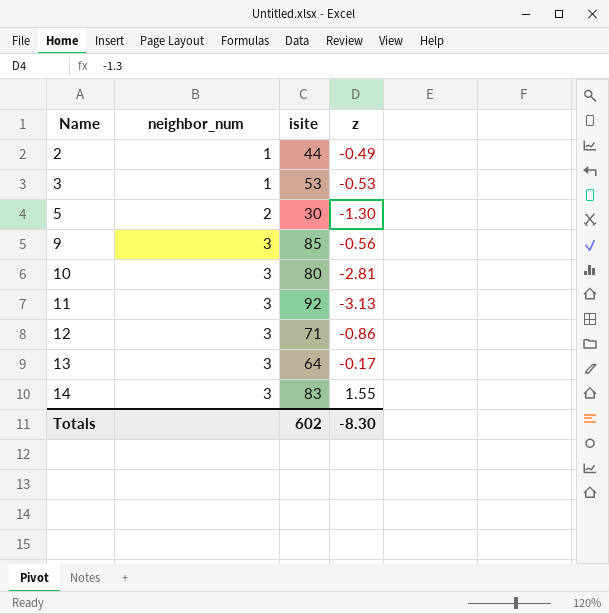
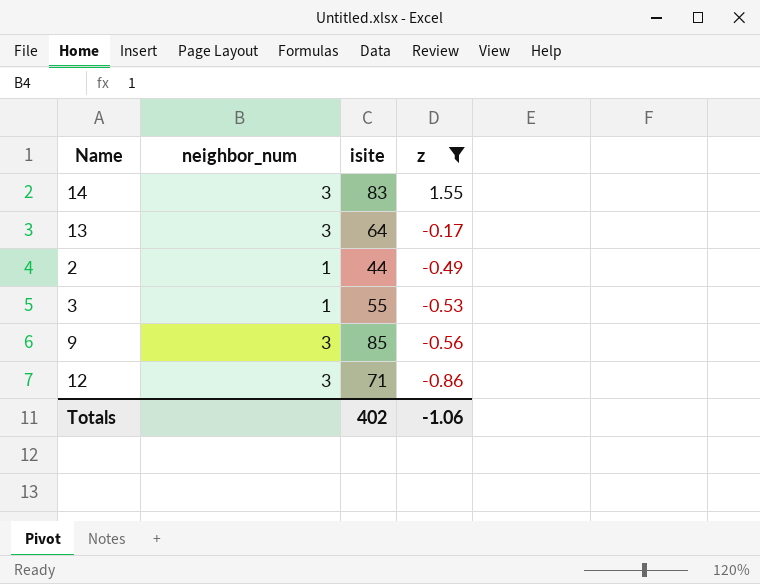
filter: none -> z >= -0.86
row order: Name ascending -> z descending
3 | isite: 53 -> 55
Totals | isite: 602 -> 402
Totals | z: -8.30 -> -1.06

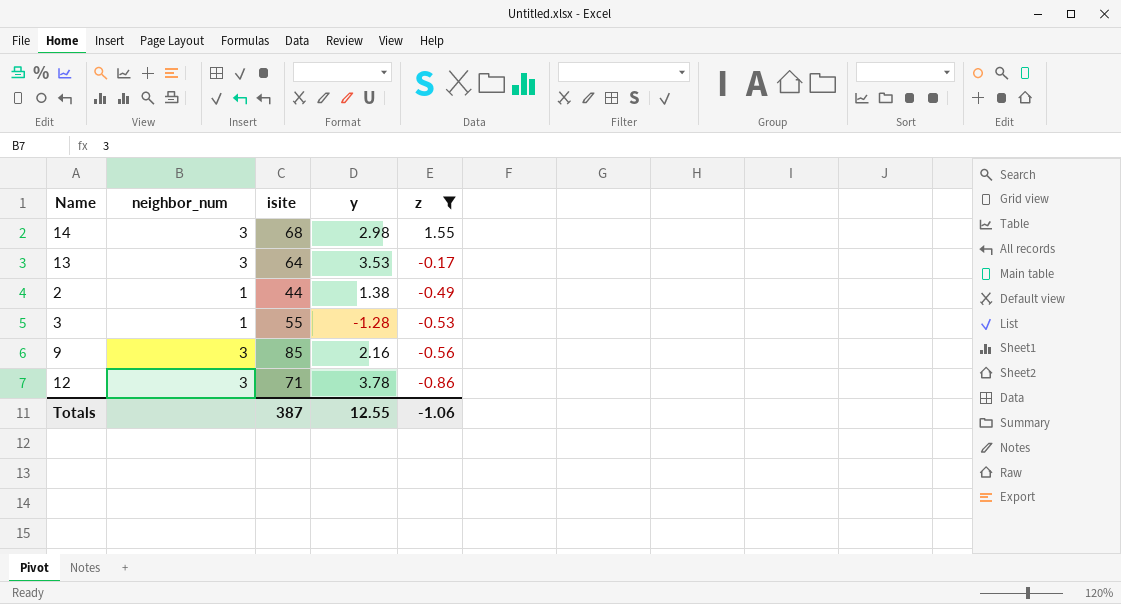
column y | position: none -> 4
14 | isite: 83 -> 68
Totals | isite: 402 -> 387

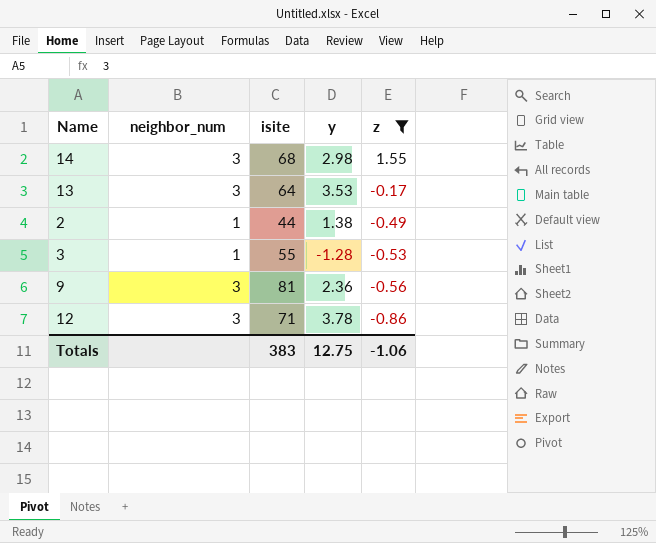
9 | isite: 85 -> 81
9 | y: 2.16 -> 2.36
Totals | isite: 387 -> 383
Totals | y: 12.55 -> 12.75

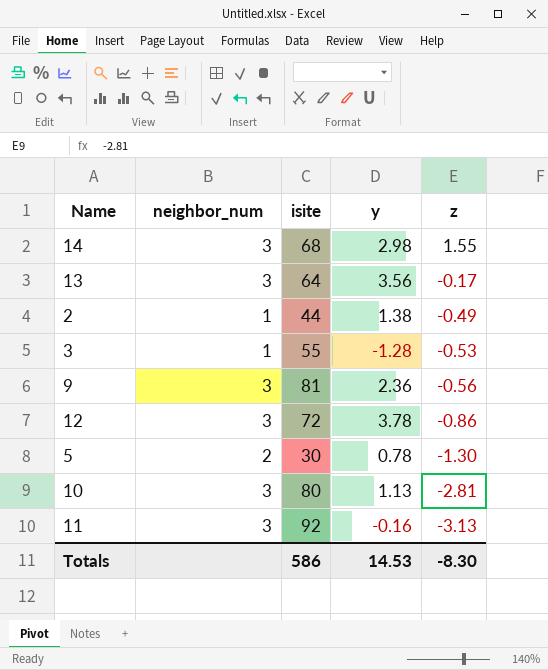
filter: z >= -0.86 -> none
13 | y: 3.53 -> 3.56
12 | isite: 71 -> 72
Totals | isite: 383 -> 586
Totals | y: 12.75 -> 14.53
Totals | z: -1.06 -> -8.30

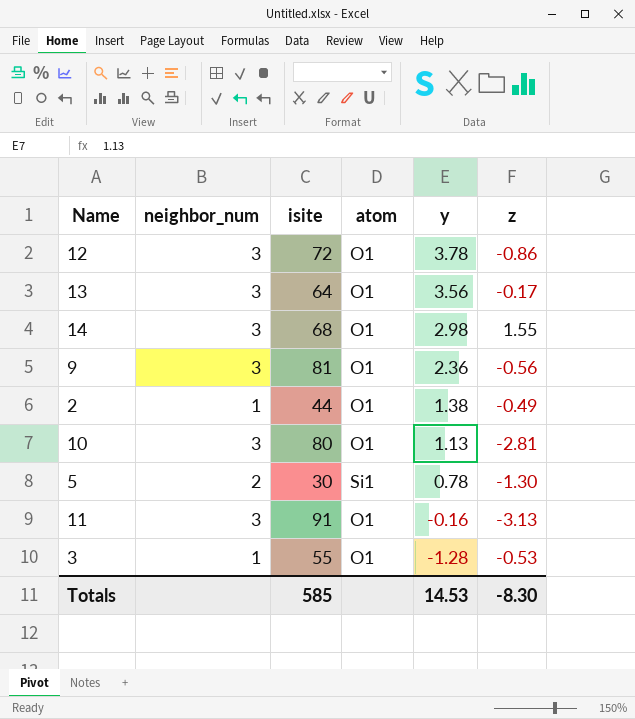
row order: z descending -> y descending
column atom | position: none -> 4
11 | isite: 92 -> 91
Totals | isite: 586 -> 585

